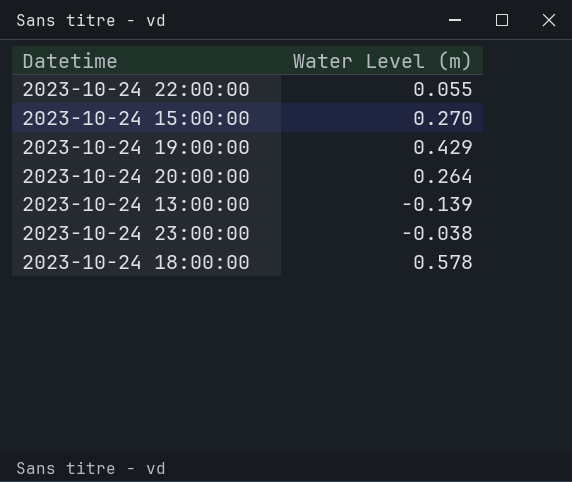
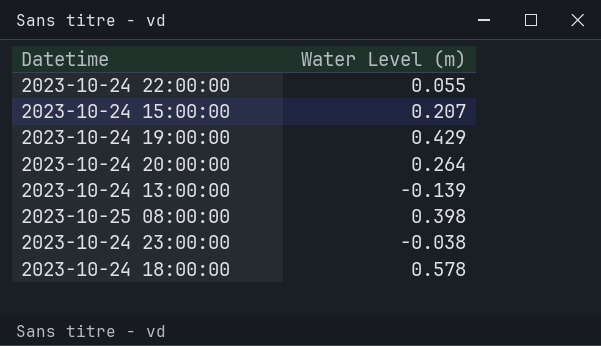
2023-10-24 15:00:00 | Water Level (m): 0.270 -> 0.207
row 2023-10-25 08:00:00: none -> 0.398

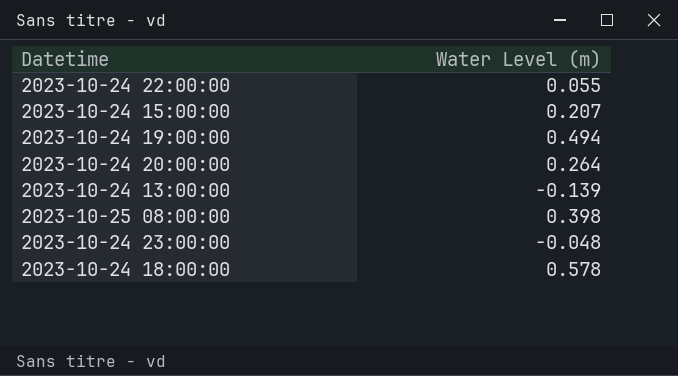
2023-10-24 19:00:00 | Water Level (m): 0.429 -> 0.494
2023-10-24 23:00:00 | Water Level (m): -0.038 -> -0.048

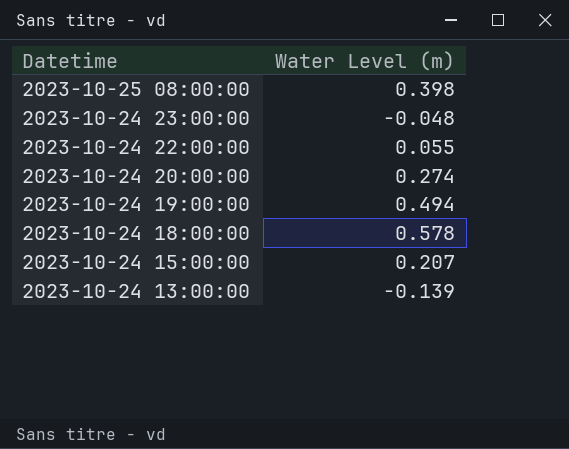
row order: none -> Datetime descending
2023-10-24 20:00:00 | Water Level (m): 0.264 -> 0.274

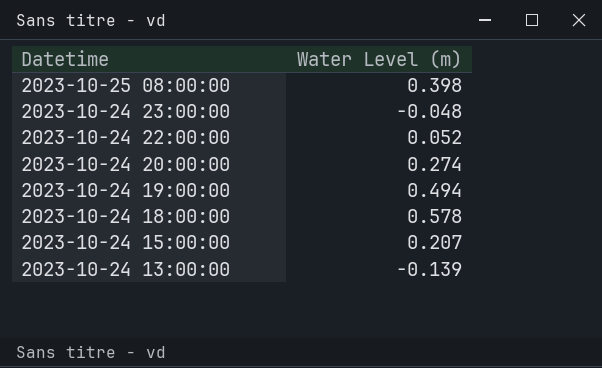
2023-10-24 22:00:00 | Water Level (m): 0.055 -> 0.052

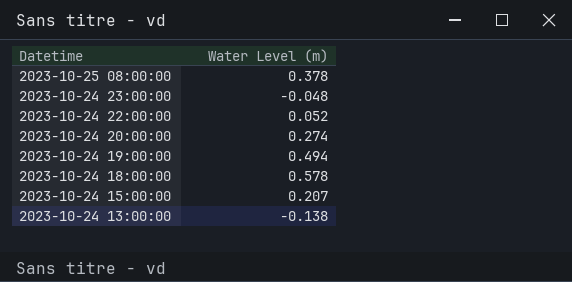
2023-10-25 08:00:00 | Water Level (m): 0.398 -> 0.378
2023-10-24 13:00:00 | Water Level (m): -0.139 -> -0.138

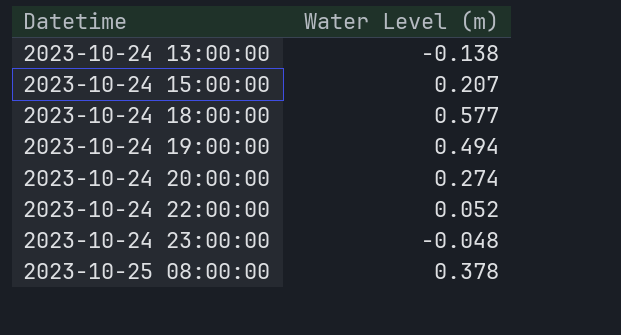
row order: Datetime descending -> Datetime ascending
2023-10-24 18:00:00 | Water Level (m): 0.578 -> 0.577

